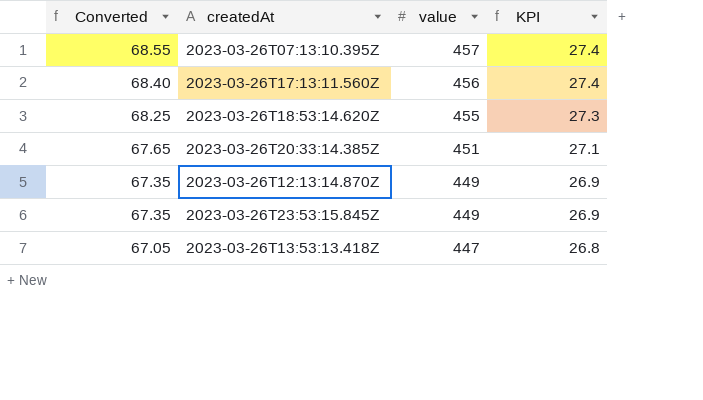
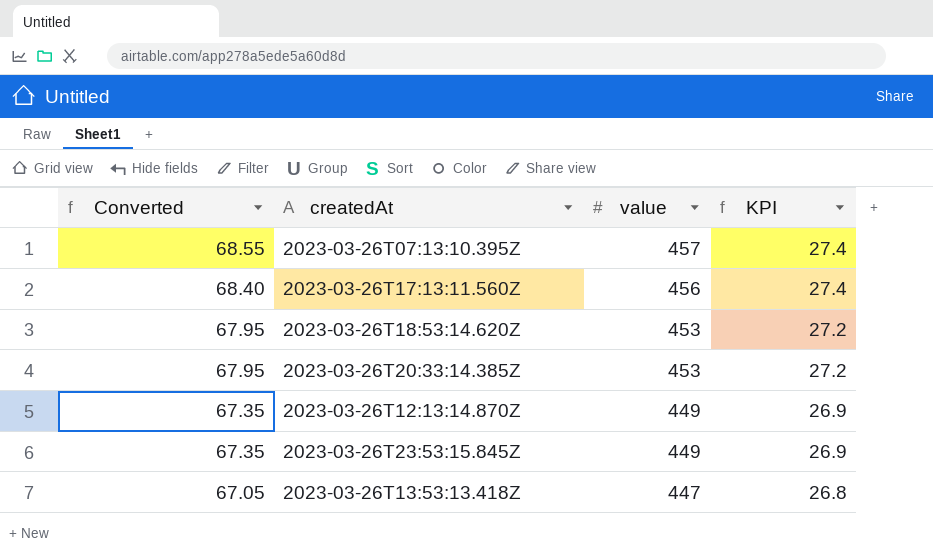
2023-03-26T18:53:14.620Z | Converted: 68.25 -> 67.95
2023-03-26T18:53:14.620Z | value: 455 -> 453
2023-03-26T18:53:14.620Z | KPI: 27.3 -> 27.2
2023-03-26T20:33:14.385Z | Converted: 67.65 -> 67.95
2023-03-26T20:33:14.385Z | value: 451 -> 453
2023-03-26T20:33:14.385Z | KPI: 27.1 -> 27.2

